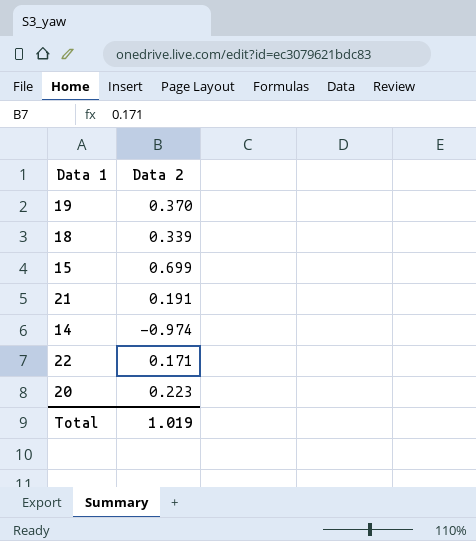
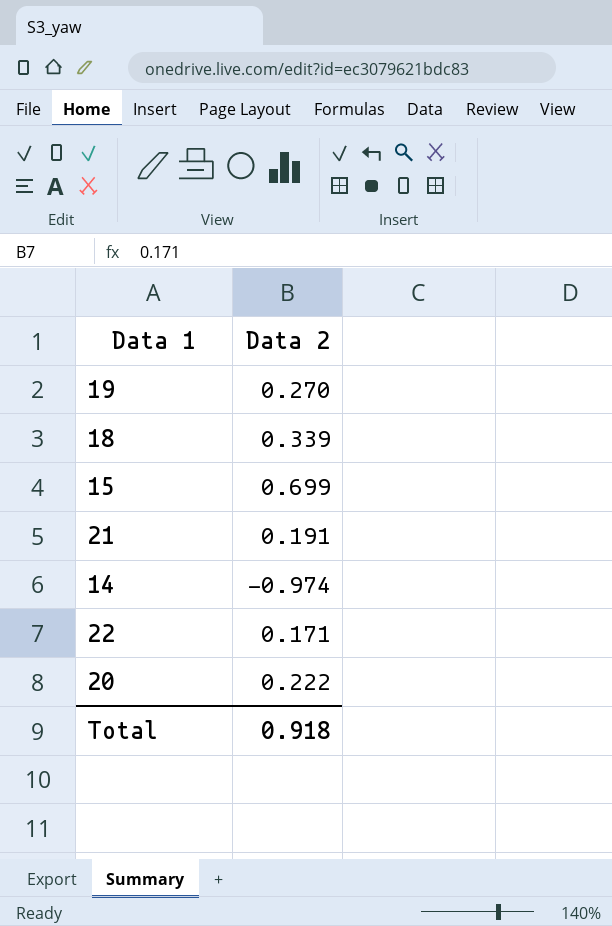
19 | Data 2: 0.370 -> 0.270
20 | Data 2: 0.223 -> 0.222
Total | Data 2: 1.019 -> 0.918

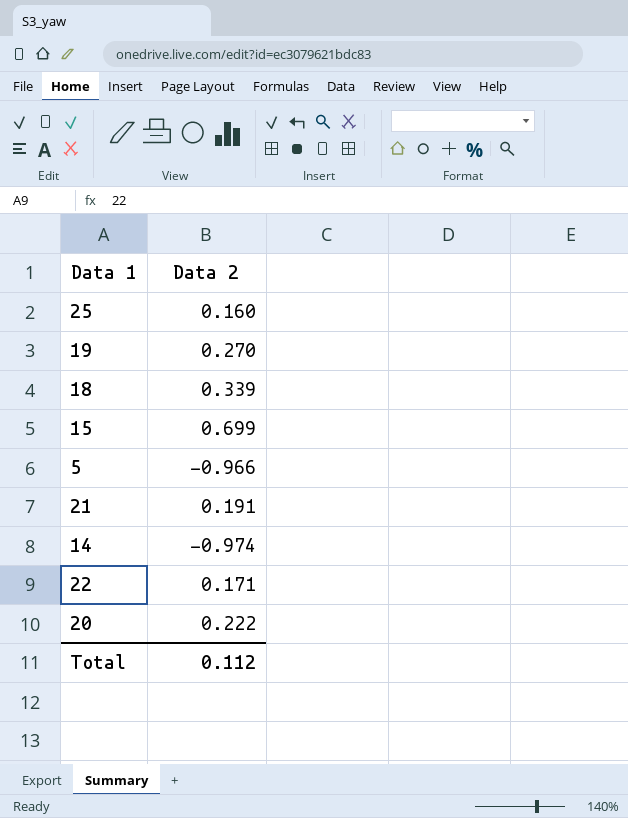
row 25: none -> 0.160
row 5: none -> -0.966
Total | Data 2: 0.918 -> 0.112

